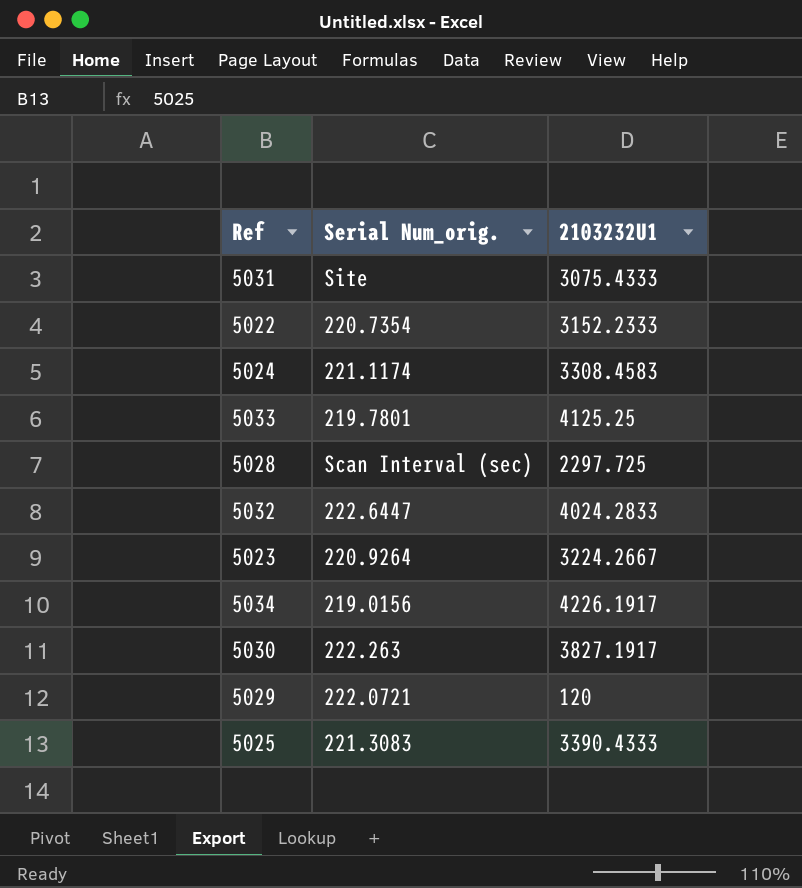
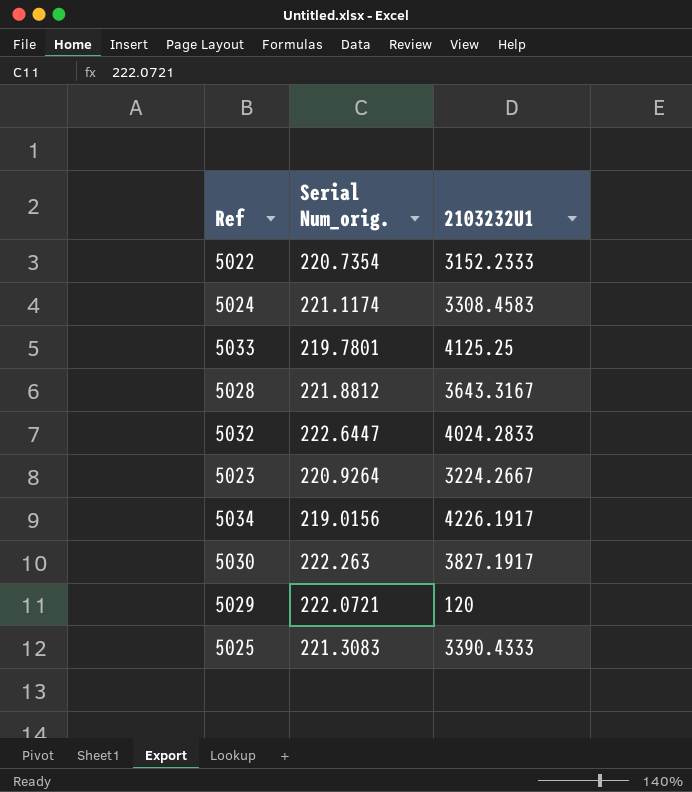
row 5031: Site | 3075.4333 -> none
5028 | Serial Num_orig.: Scan Interval (sec) -> 221.8812
5028 | 2103232U1: 2297.725 -> 3643.3167

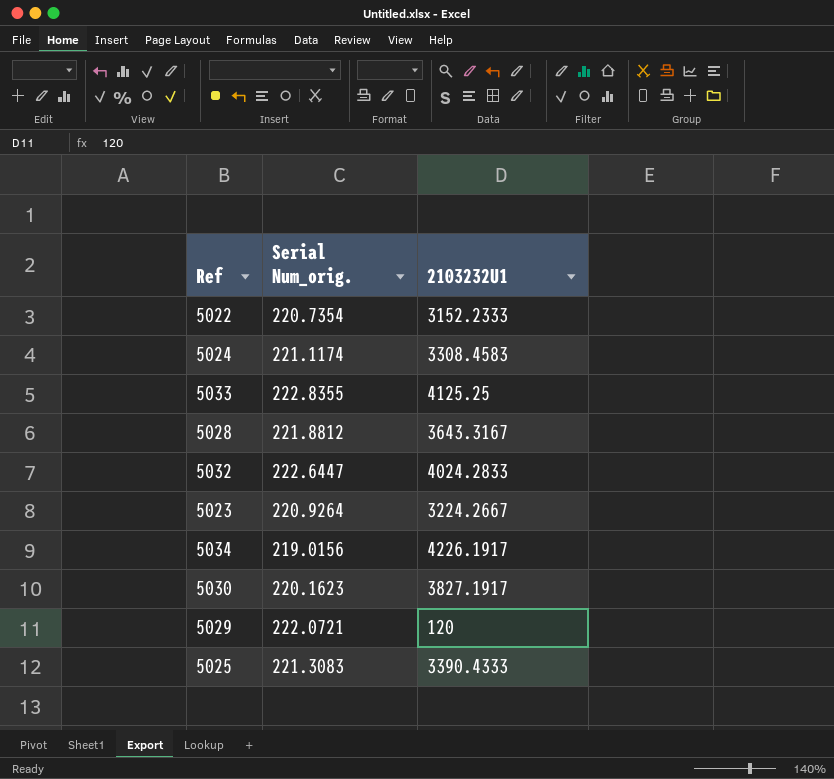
5033 | Serial Num_orig.: 219.7801 -> 222.8355
5030 | Serial Num_orig.: 222.263 -> 220.1623

